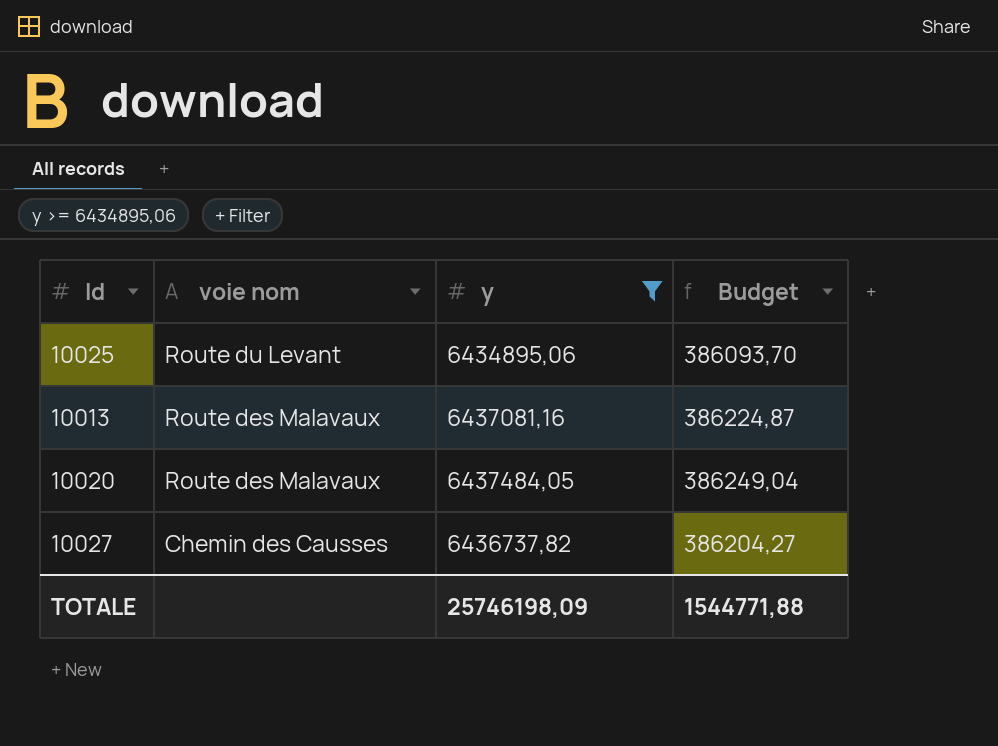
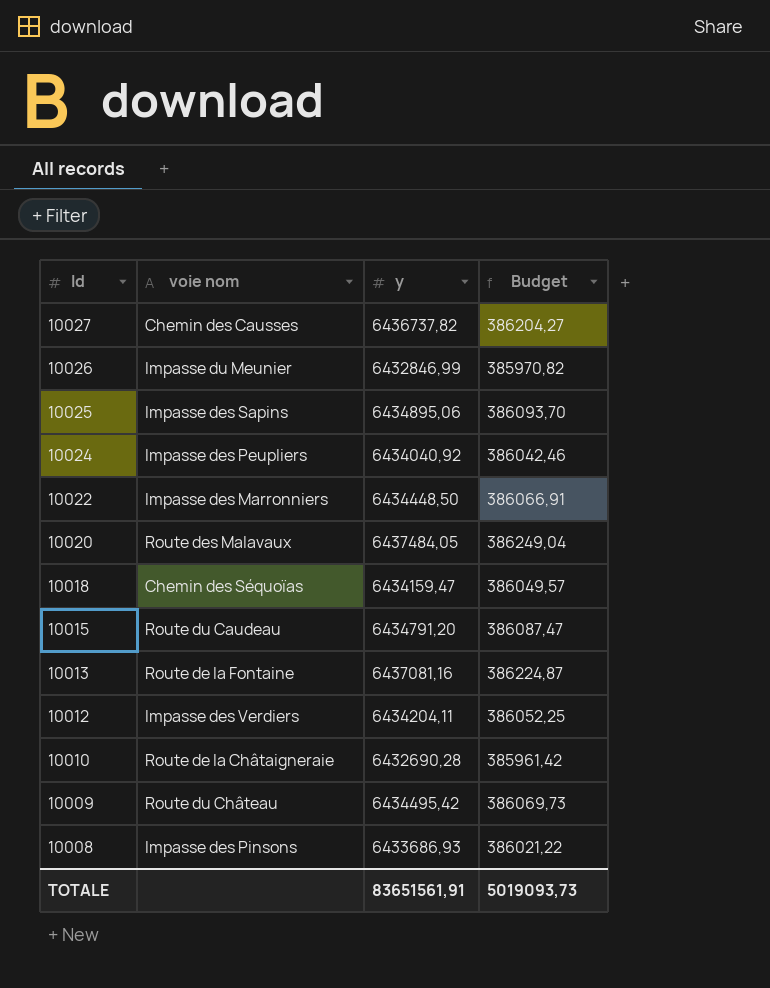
filter: y >= 6434895,06 -> none
row order: voie nom descending -> Id descending
10025 | voie nom: Route du Levant -> Impasse des Sapins
10013 | voie nom: Route des Malavaux -> Route de la Fontaine
TOTALE | y: 25746198,09 -> 83651561,91
TOTALE | Budget: 1544771,88 -> 5019093,73

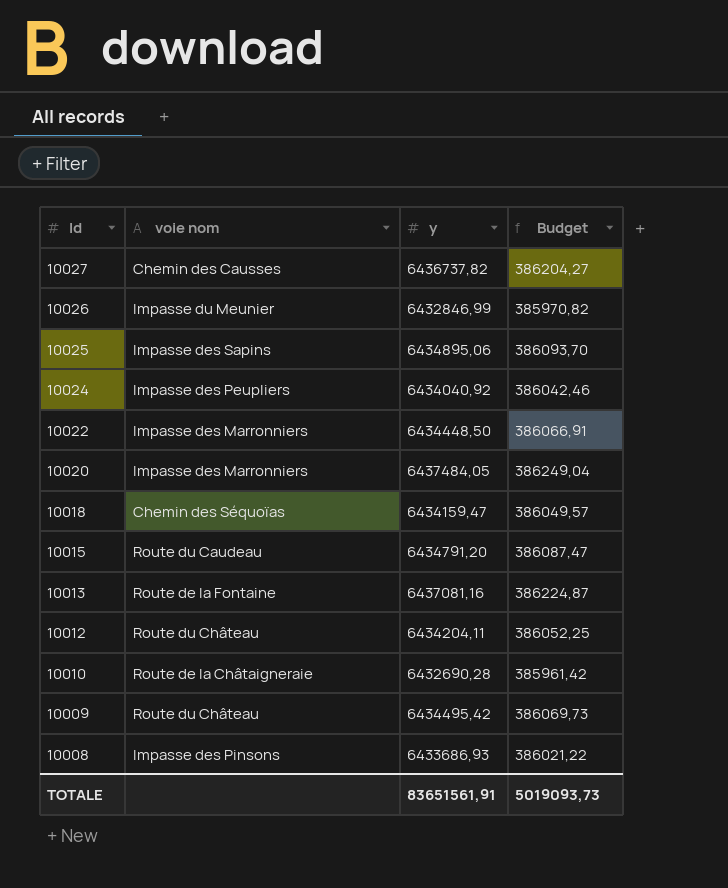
10020 | voie nom: Route des Malavaux -> Impasse des Marronniers
10012 | voie nom: Impasse des Verdiers -> Route du Château

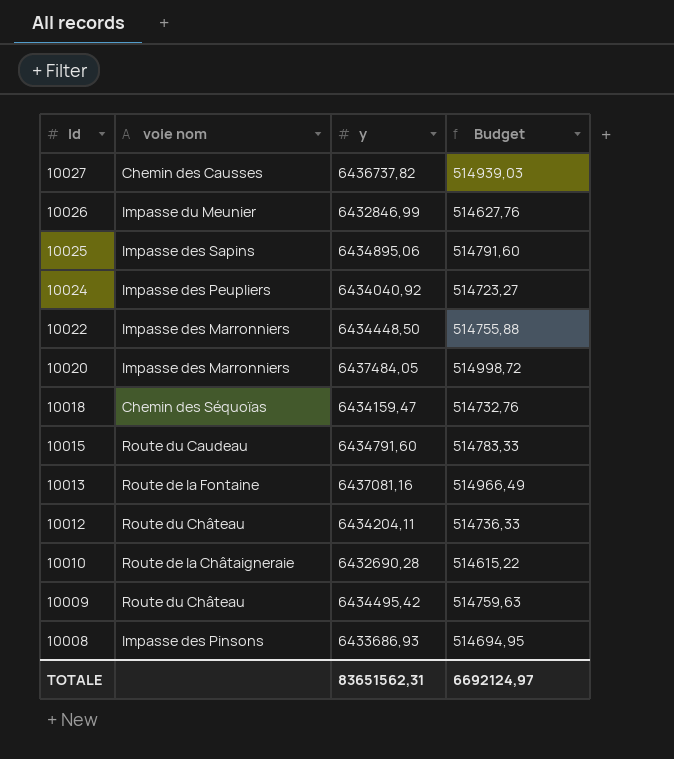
column Budget | formula: [y] * 0,06 -> [y] * 0,08
10015 | y: 6434791,20 -> 6434791,60
TOTALE | y: 83651561,91 -> 83651562,31
TOTALE | Budget: 5019093,73 -> 6692124,97

